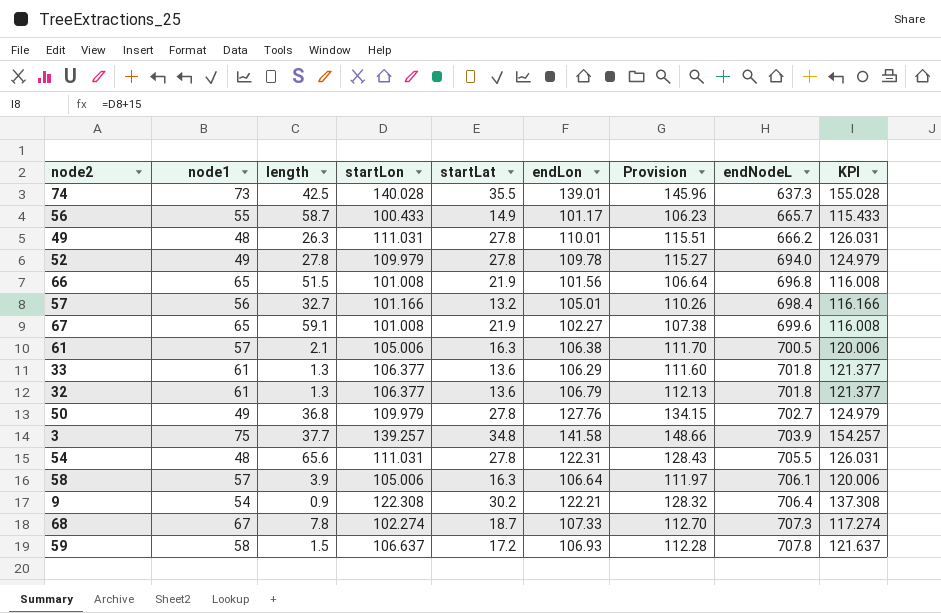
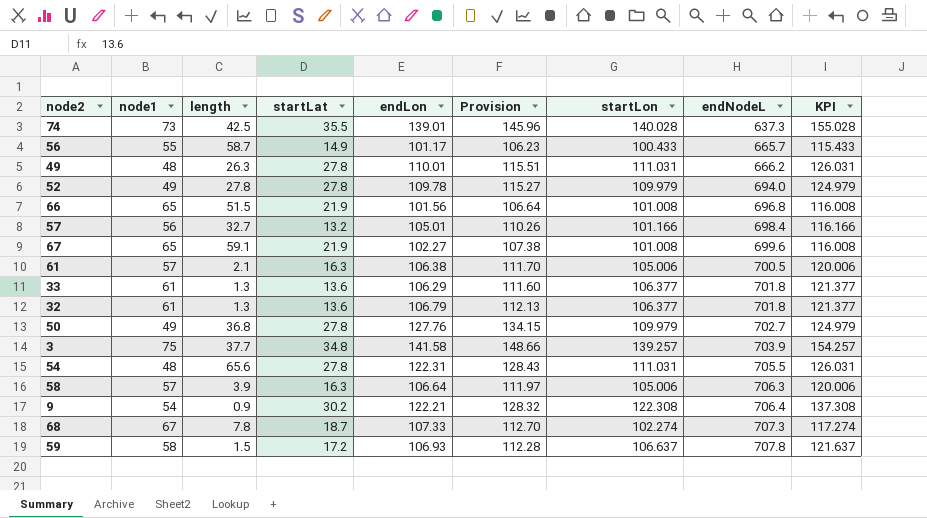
column startLon | position: 4 -> 7
58 | endNodeL: 706.1 -> 706.3

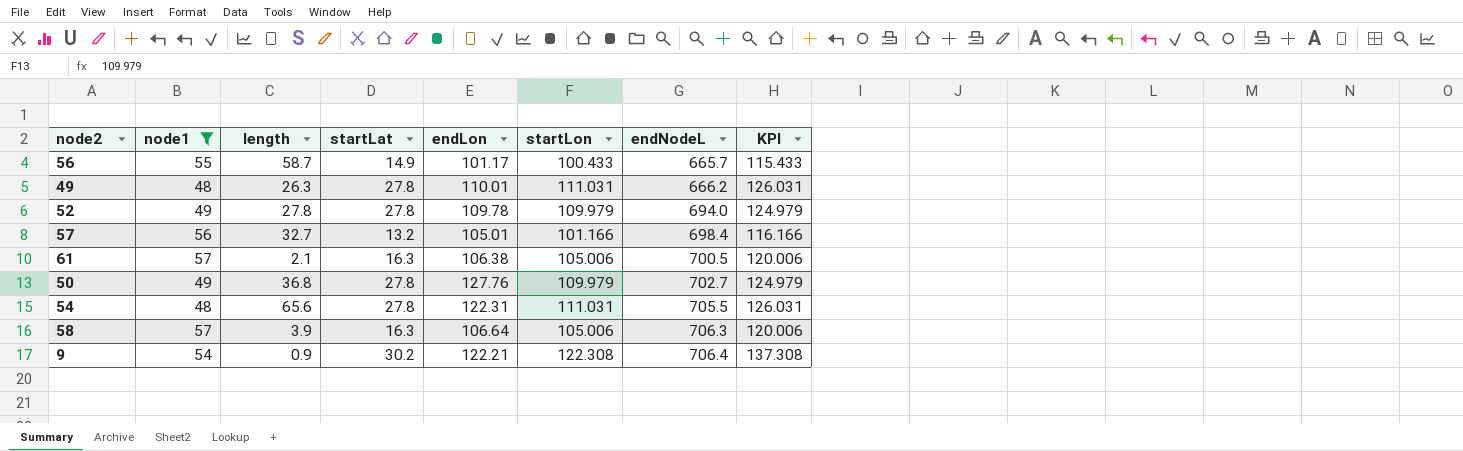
filter: none -> node1 <= 57
column Provision | formula: [endLon] * 1.05 -> none

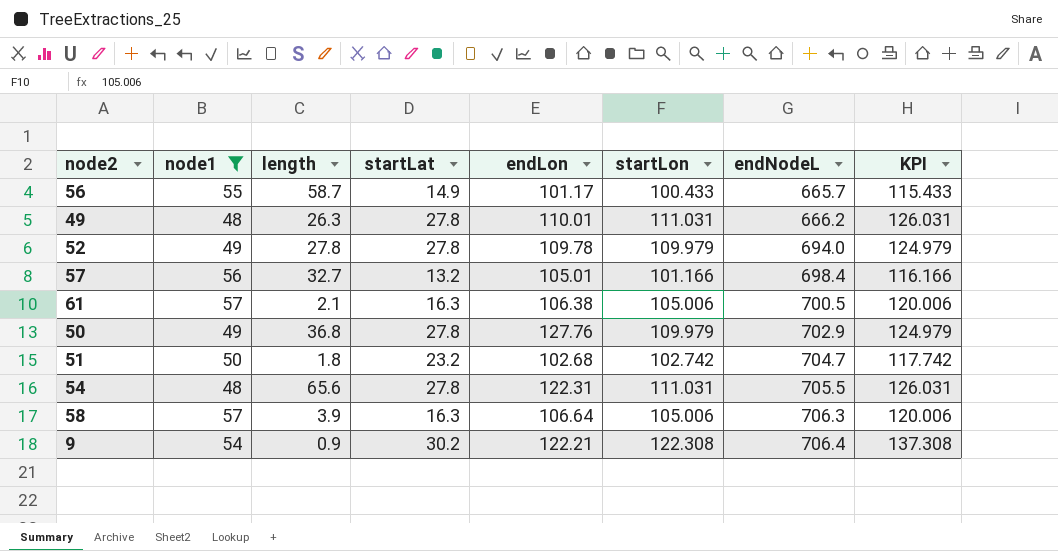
50 | endNodeL: 702.7 -> 702.9
row 51: none -> 50 | 1.8 | 23.2 | 102.68 | 102.742 | 704.7 | 117.742

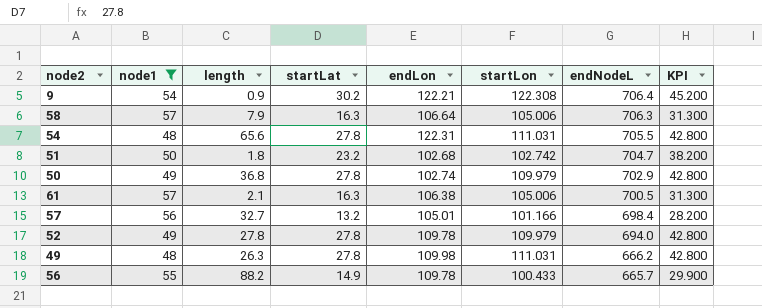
row order: endNodeL ascending -> endNodeL descending
column KPI | formula: [startLon] + 15 -> [startLat] + 15
58 | length: 3.9 -> 7.9
50 | endLon: 127.76 -> 102.74
49 | endLon: 110.01 -> 109.98
56 | length: 58.7 -> 88.2
56 | endLon: 101.17 -> 109.78

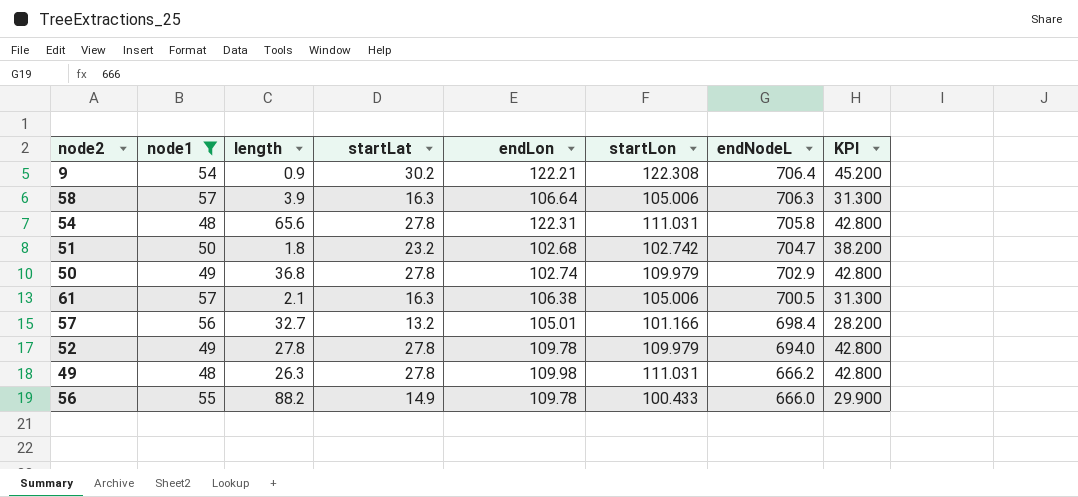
58 | length: 7.9 -> 3.9
54 | endNodeL: 705.5 -> 705.8
56 | endNodeL: 665.7 -> 666.0

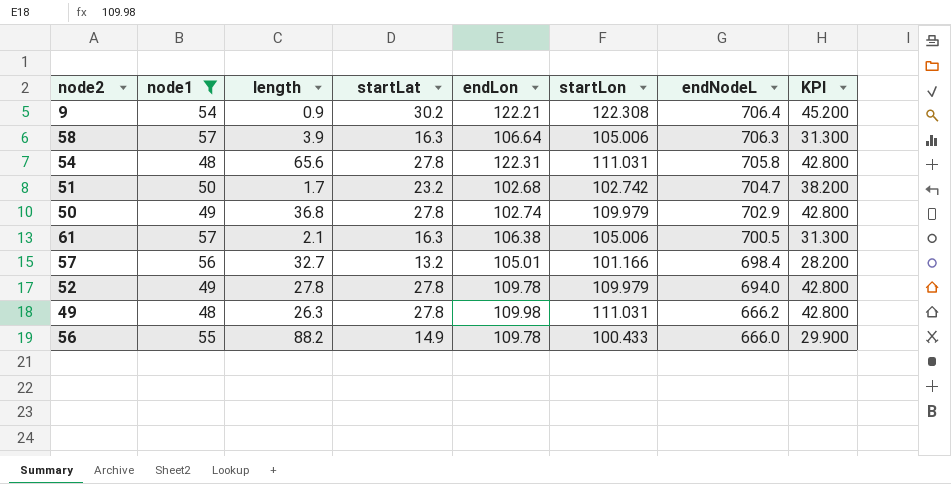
51 | length: 1.8 -> 1.7

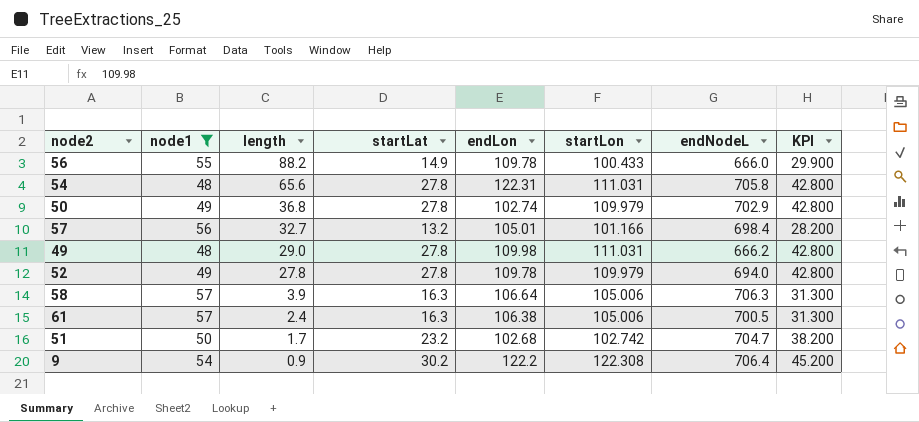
row order: endNodeL descending -> length descending
49 | length: 26.3 -> 29.0
61 | length: 2.1 -> 2.4
9 | endLon: 122.21 -> 122.2

